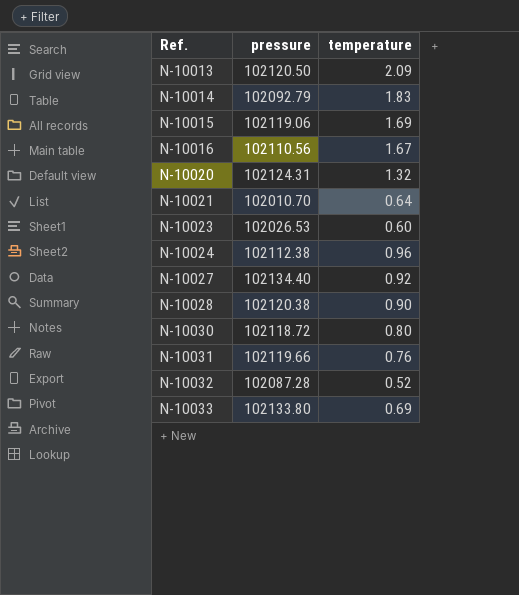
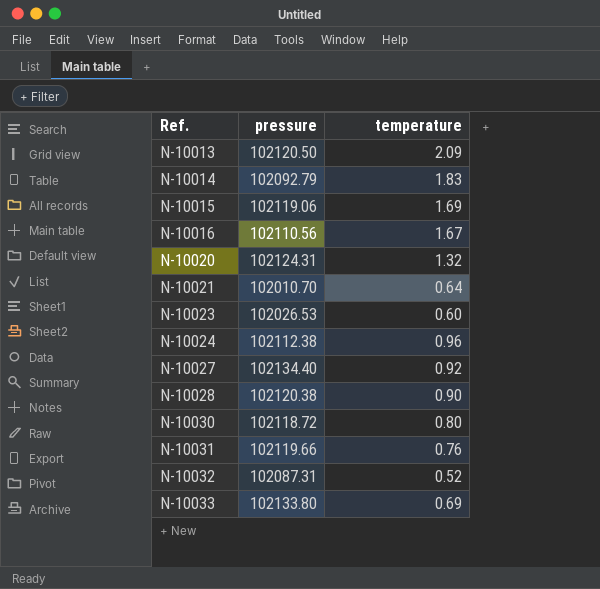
N-10032 | pressure: 102087.28 -> 102087.31

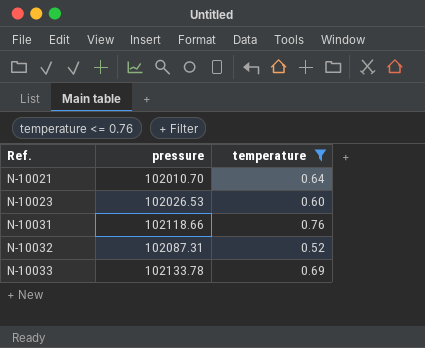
filter: none -> temperature <= 0.76
N-10031 | pressure: 102119.66 -> 102118.66
N-10033 | pressure: 102133.80 -> 102133.78

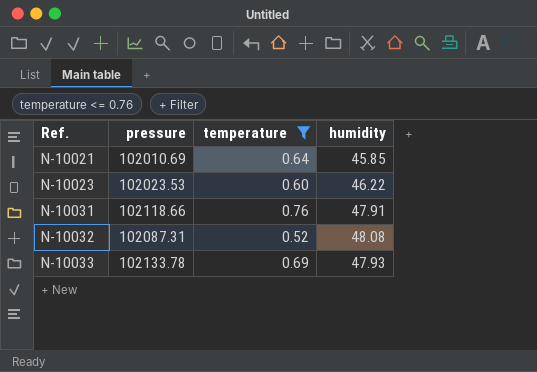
column humidity | position: none -> 4
N-10021 | pressure: 102010.70 -> 102010.69
N-10023 | pressure: 102026.53 -> 102023.53

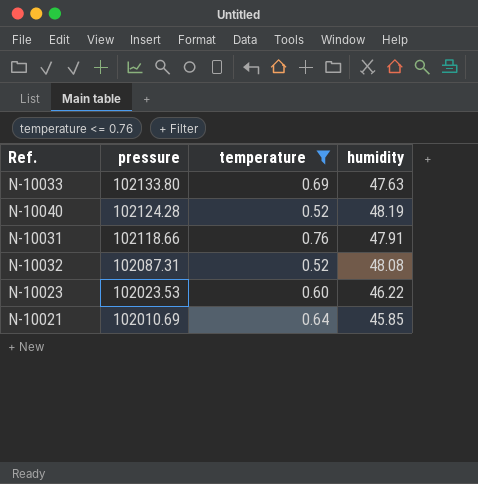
row order: Ref. ascending -> pressure descending
N-10033 | pressure: 102133.78 -> 102133.80
N-10033 | humidity: 47.93 -> 47.63
row N-10040: none -> 102124.28 | 0.52 | 48.19

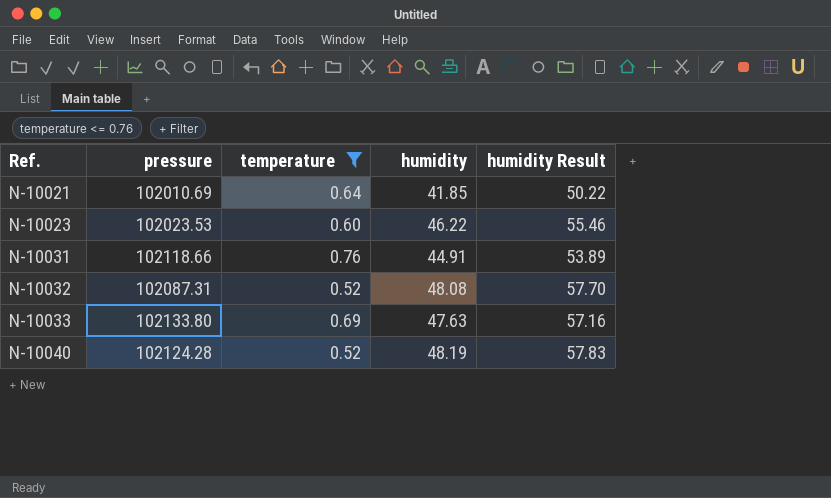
row order: pressure descending -> Ref. ascending
column humidity Result | formula: none -> [humidity] * 1.2
N-10021 | humidity: 45.85 -> 41.85
N-10031 | humidity: 47.91 -> 44.91

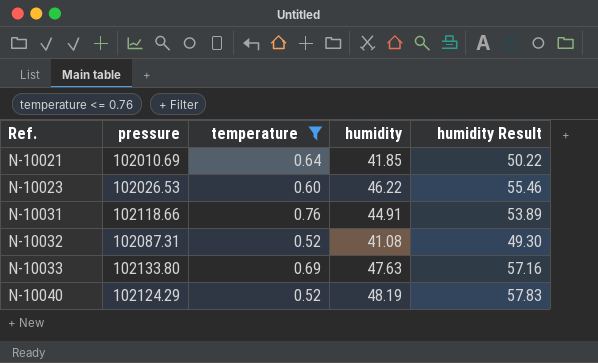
N-10023 | pressure: 102023.53 -> 102026.53
N-10032 | humidity: 48.08 -> 41.08
N-10032 | humidity Result: 57.70 -> 49.30
N-10040 | pressure: 102124.28 -> 102124.29

